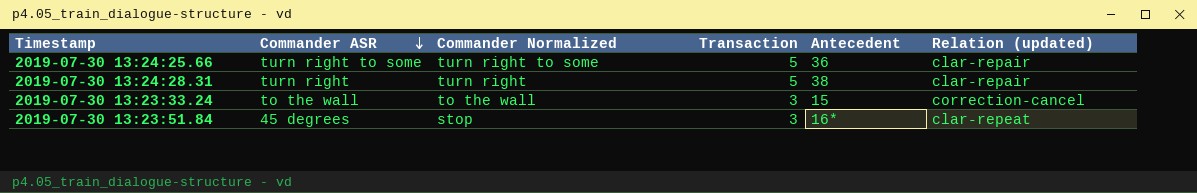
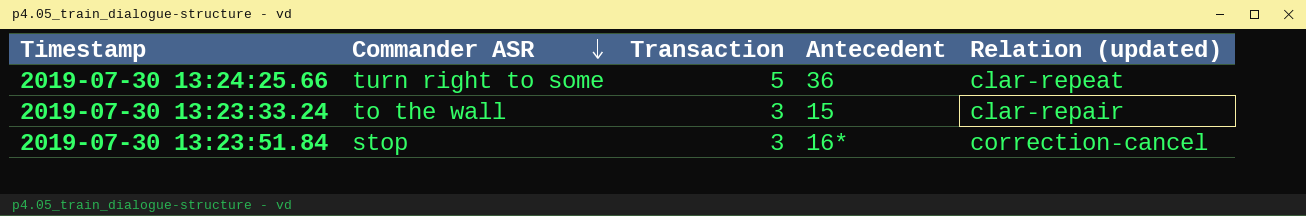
column Commander Normalized | position: 3 -> none
row 2019-07-30 13:24:28.31: turn right | turn right | 5 | 38 | clar-repair -> none
2019-07-30 13:24:25.66 | Relation (updated): clar-repair -> clar-repeat
2019-07-30 13:23:33.24 | Relation (updated): correction-cancel -> clar-repair
2019-07-30 13:23:51.84 | Commander ASR: 45 degrees -> stop
2019-07-30 13:23:51.84 | Relation (updated): clar-repeat -> correction-cancel

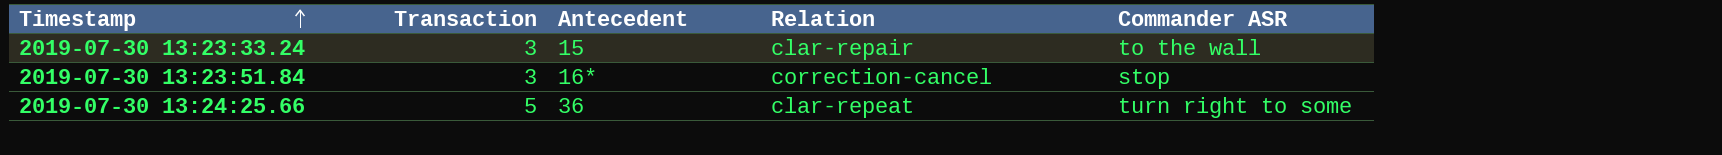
row order: Commander ASR descending -> Timestamp ascending
column name: Relation (updated) -> Relation
column Commander ASR | position: 2 -> 5

